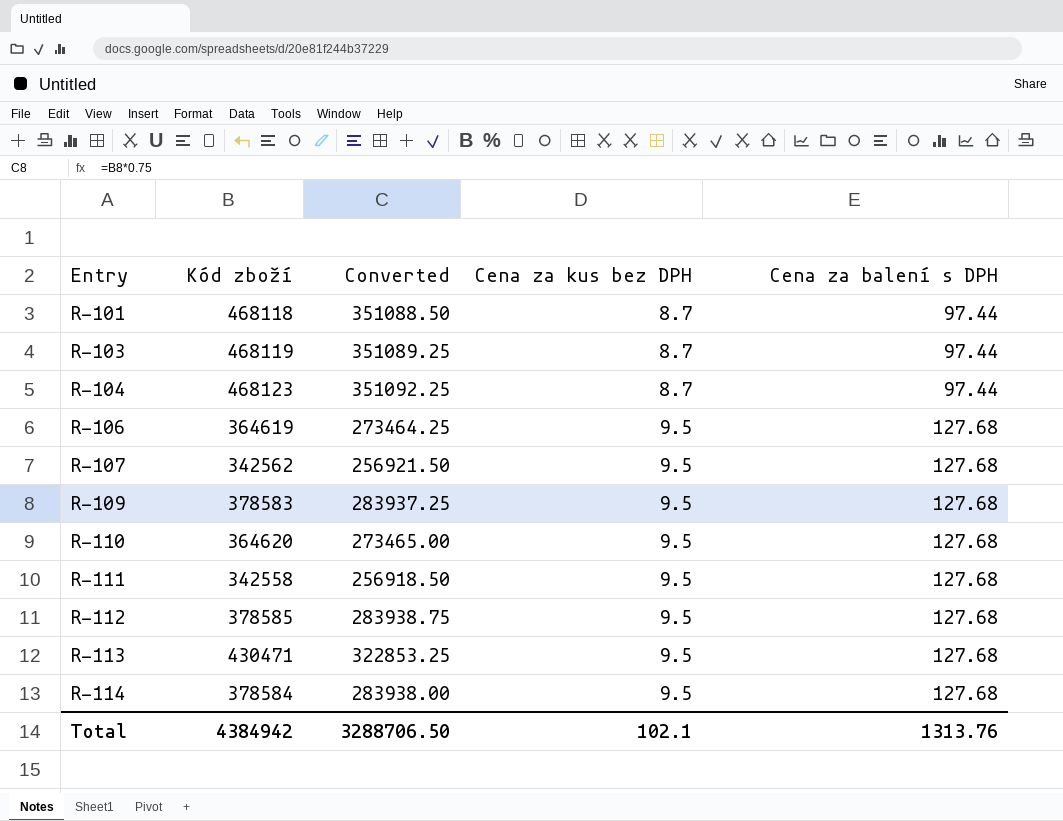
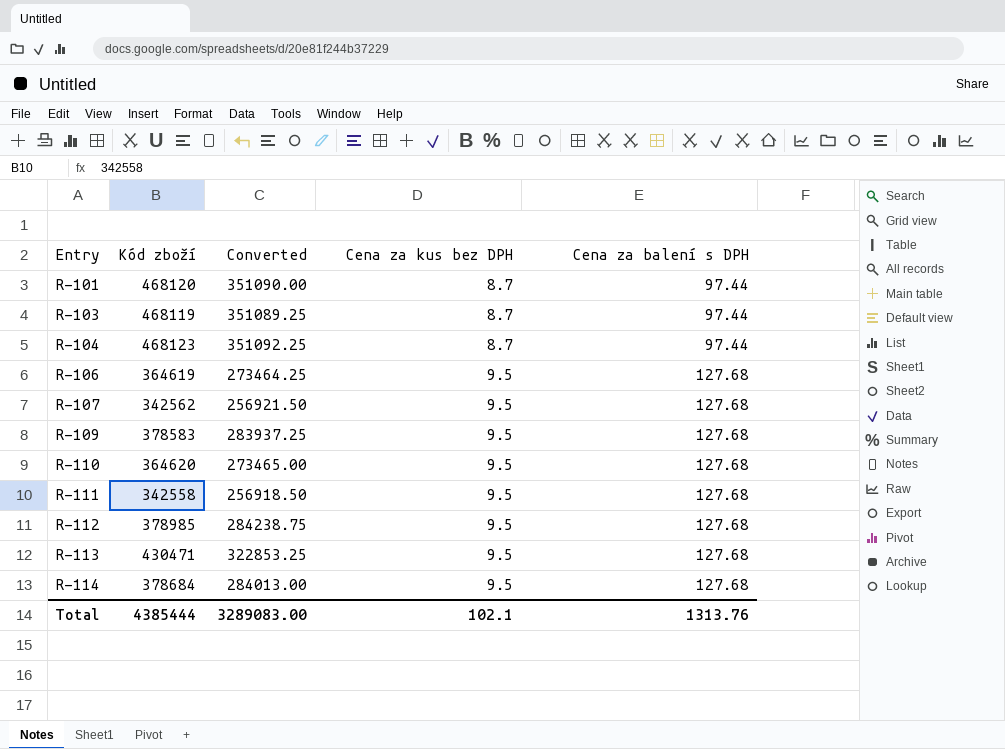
R-101 | Kód zboží: 468118 -> 468120
R-101 | Converted: 351088.50 -> 351090.00
R-112 | Kód zboží: 378585 -> 378985
R-112 | Converted: 283938.75 -> 284238.75
R-114 | Kód zboží: 378584 -> 378684
R-114 | Converted: 283938.00 -> 284013.00
Total | Kód zboží: 4384942 -> 4385444
Total | Converted: 3288706.50 -> 3289083.00

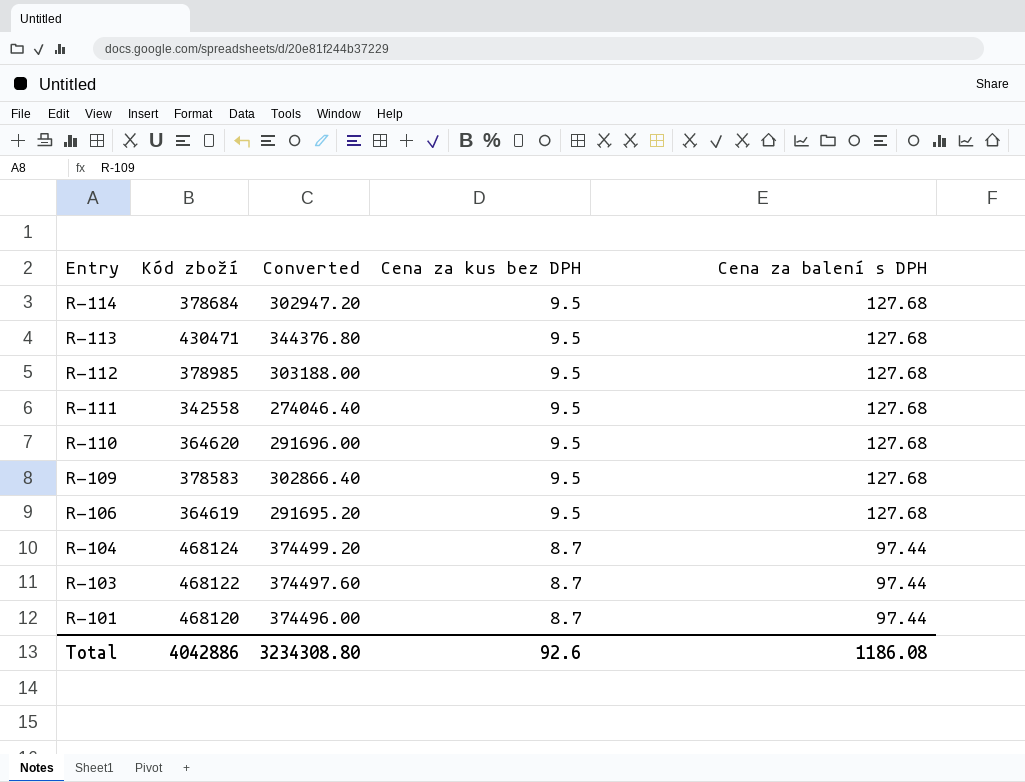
row order: Entry ascending -> Entry descending
column Converted | formula: [Kód zboží] * 0.75 -> [Kód zboží] * 0.8
row R-107: 342562 | 256921.50 | 9.5 | 127.68 -> none
R-104 | Kód zboží: 468123 -> 468124
R-103 | Kód zboží: 468119 -> 468122
Total | Kód zboží: 4385444 -> 4042886
Total | Converted: 3289083.00 -> 3234308.80
Total | Cena za kus bez DPH: 102.1 -> 92.6
Total | Cena za balení s DPH: 1313.76 -> 1186.08

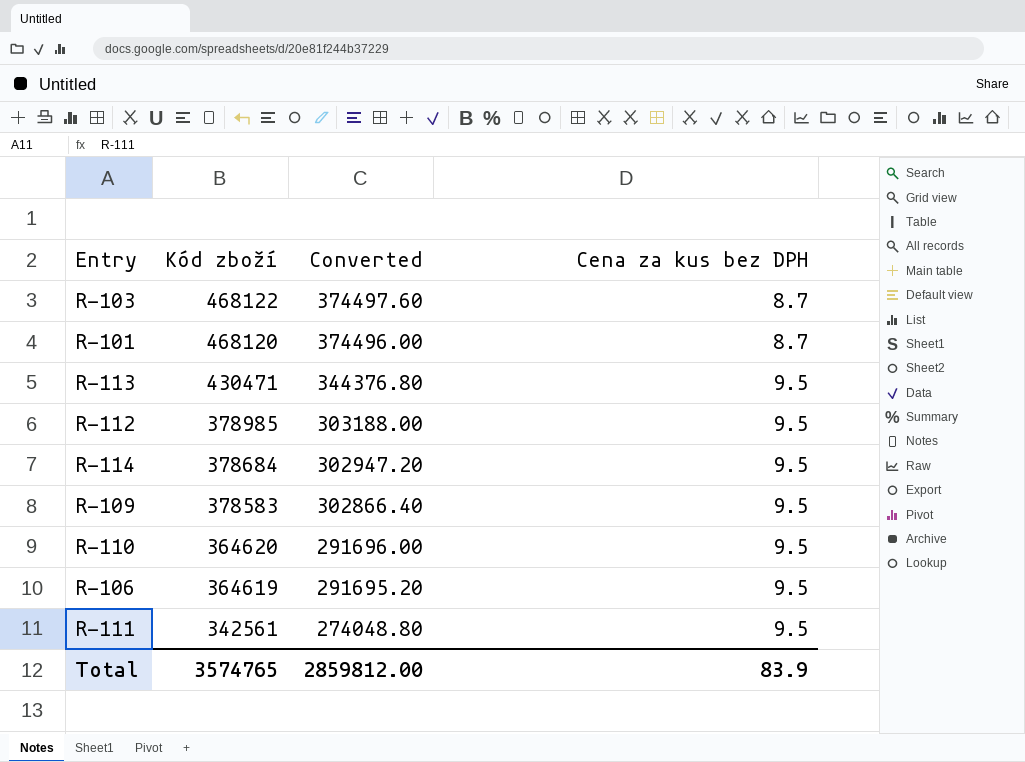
row order: Entry descending -> Kód zboží descending
column Cena za balení s DPH | position: 5 -> none
row R-104: 468124 | 374499.20 | 8.7 | 97.44 -> none
R-111 | Kód zboží: 342558 -> 342561
R-111 | Converted: 274046.40 -> 274048.80
Total | Kód zboží: 4042886 -> 3574765
Total | Converted: 3234308.80 -> 2859812.00
Total | Cena za kus bez DPH: 92.6 -> 83.9

